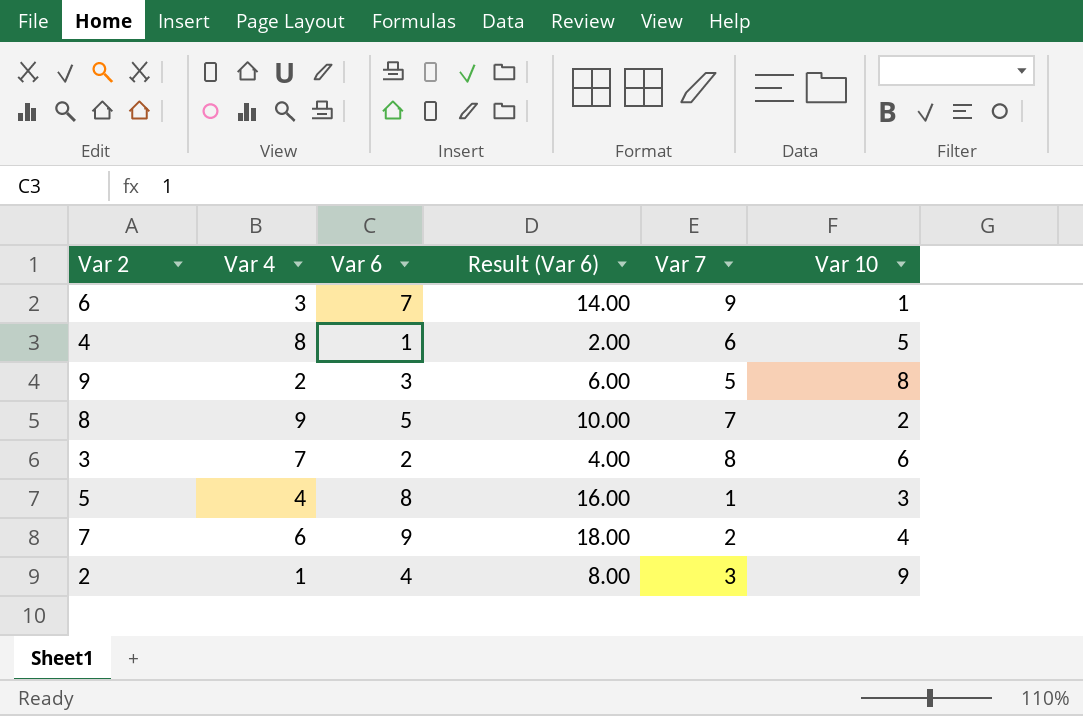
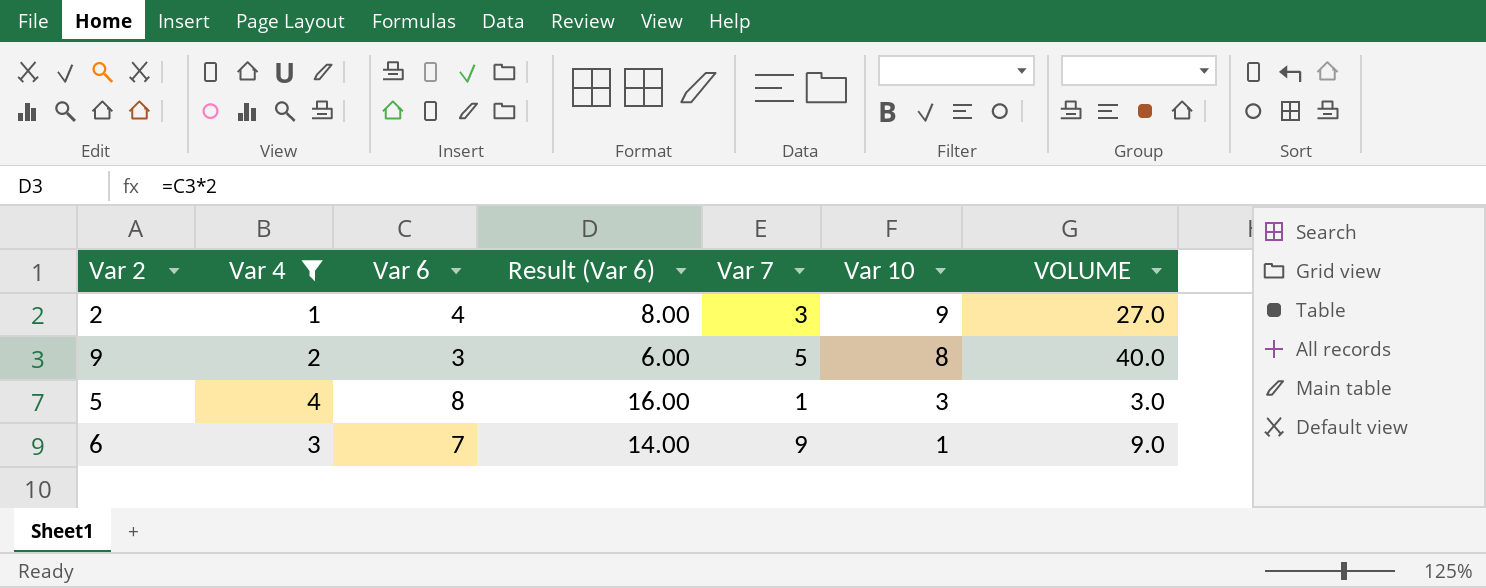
filter: none -> Var 4 <= 4
row order: none -> Var 10 descending
column VOLUME | formula: none -> [Var 7] * [Var 10]

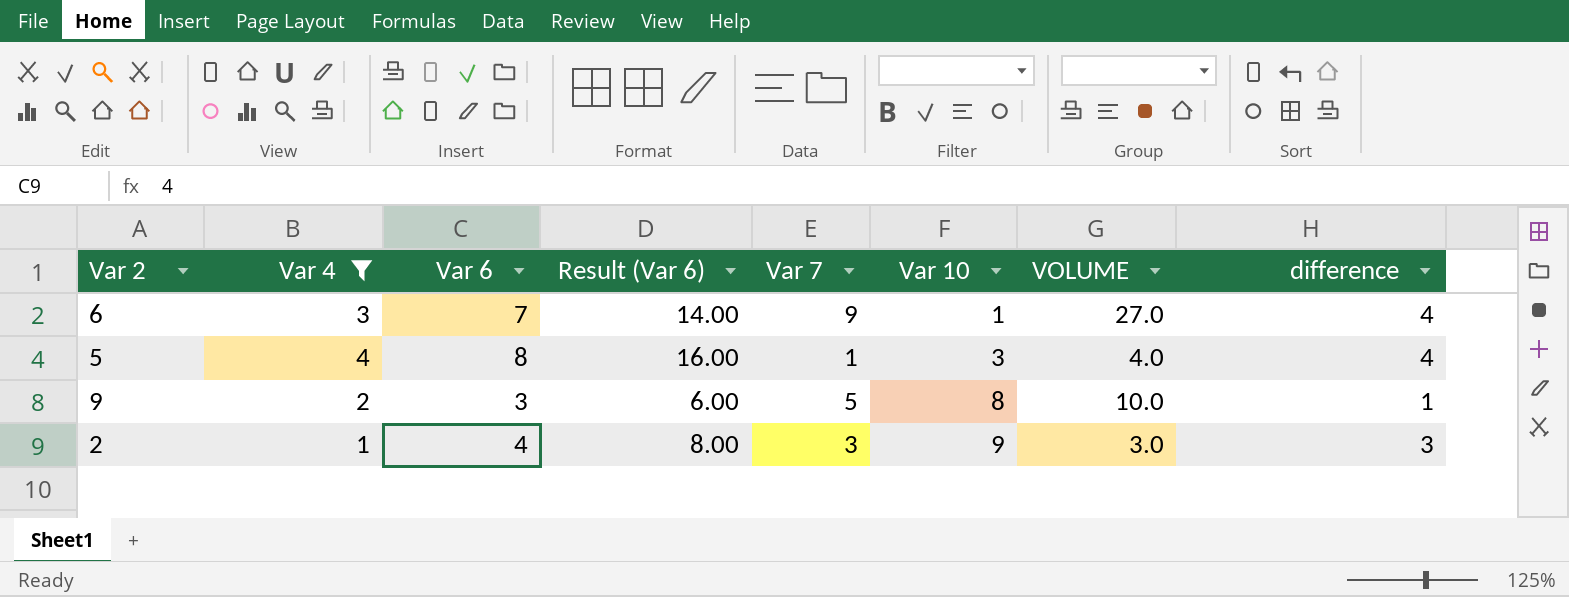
row order: Var 10 descending -> Var 10 ascending
column VOLUME | formula: [Var 7] * [Var 10] -> [Var 4] * [Var 7]
column difference | formula: none -> [Var 6] - [Var 4]

